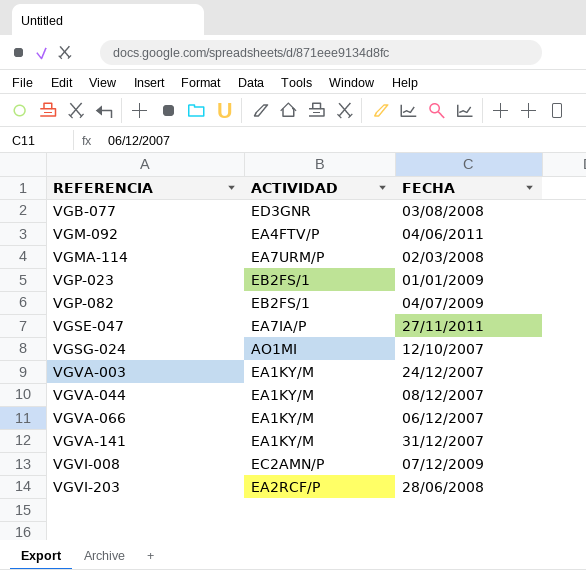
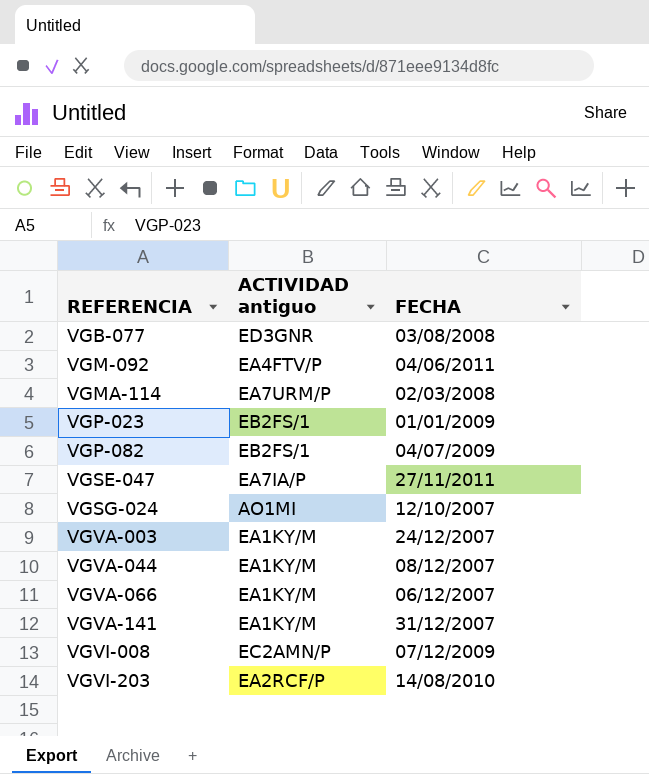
column name: ACTIVIDAD -> ACTIVIDAD antiguo
VGVI-203 | FECHA: 28/06/2008 -> 14/08/2010

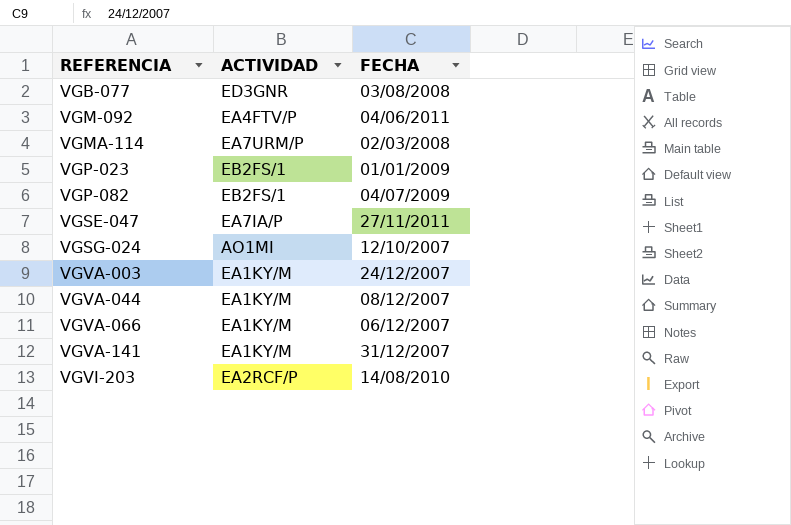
column name: ACTIVIDAD antiguo -> ACTIVIDAD
row VGVI-008: EC2AMN/P | 07/12/2009 -> none

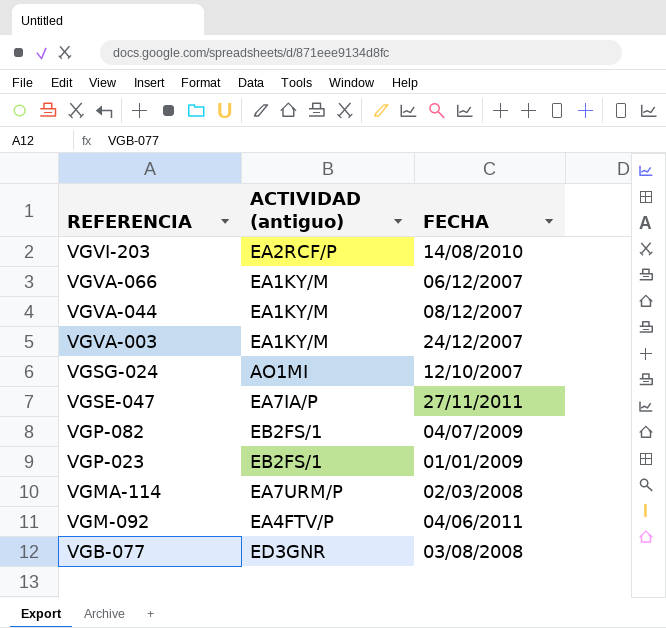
row order: REFERENCIA ascending -> REFERENCIA descending
column name: ACTIVIDAD -> ACTIVIDAD (antiguo)
row VGVA-141: EA1KY/M | 31/12/2007 -> none

